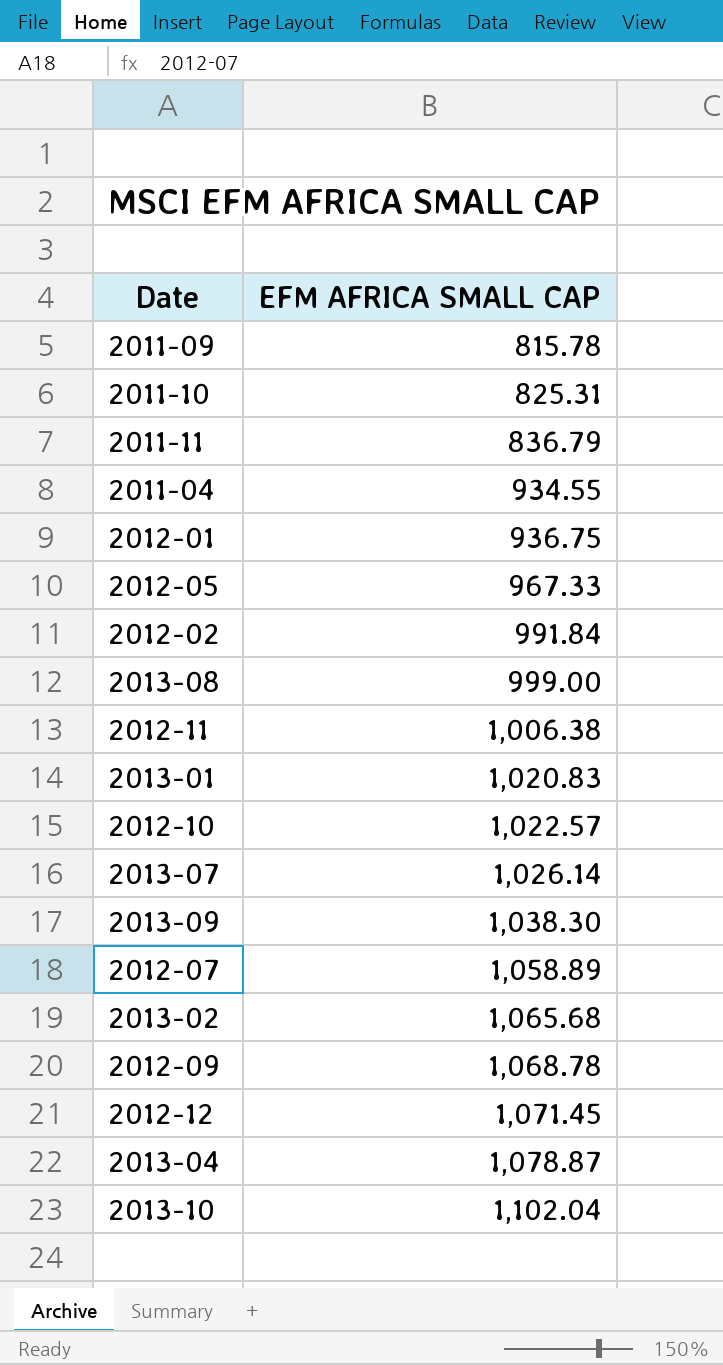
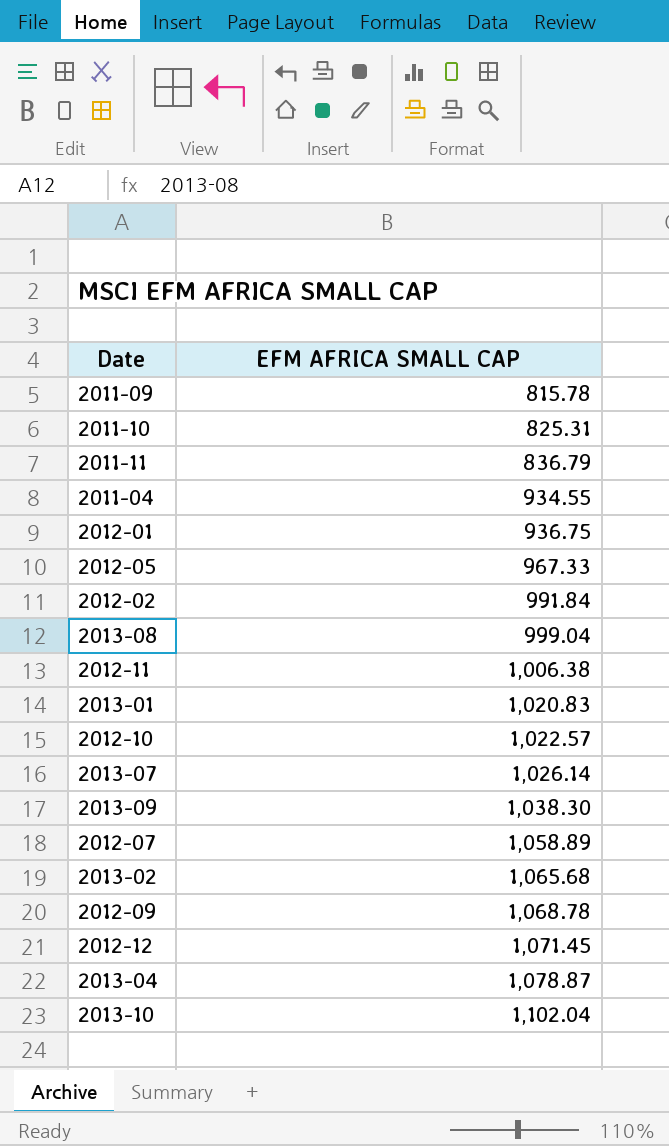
2013-08 | EFM AFRICA SMALL CAP: 999.00 -> 999.04

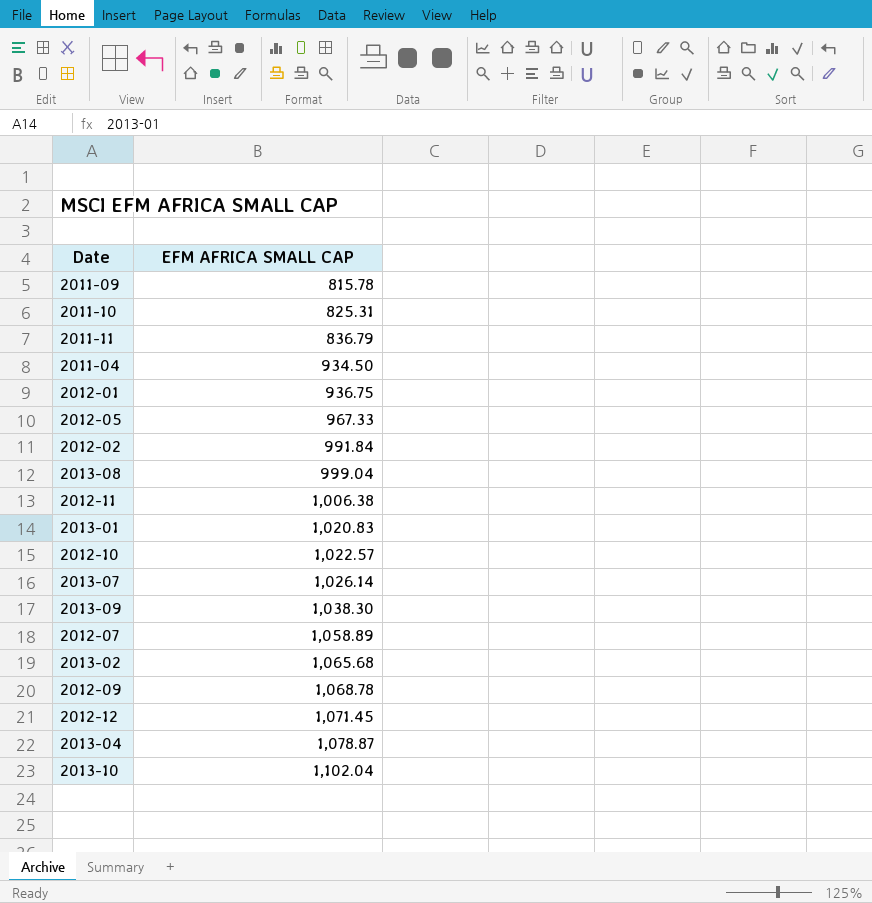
2011-04 | EFM AFRICA SMALL CAP: 934.55 -> 934.50

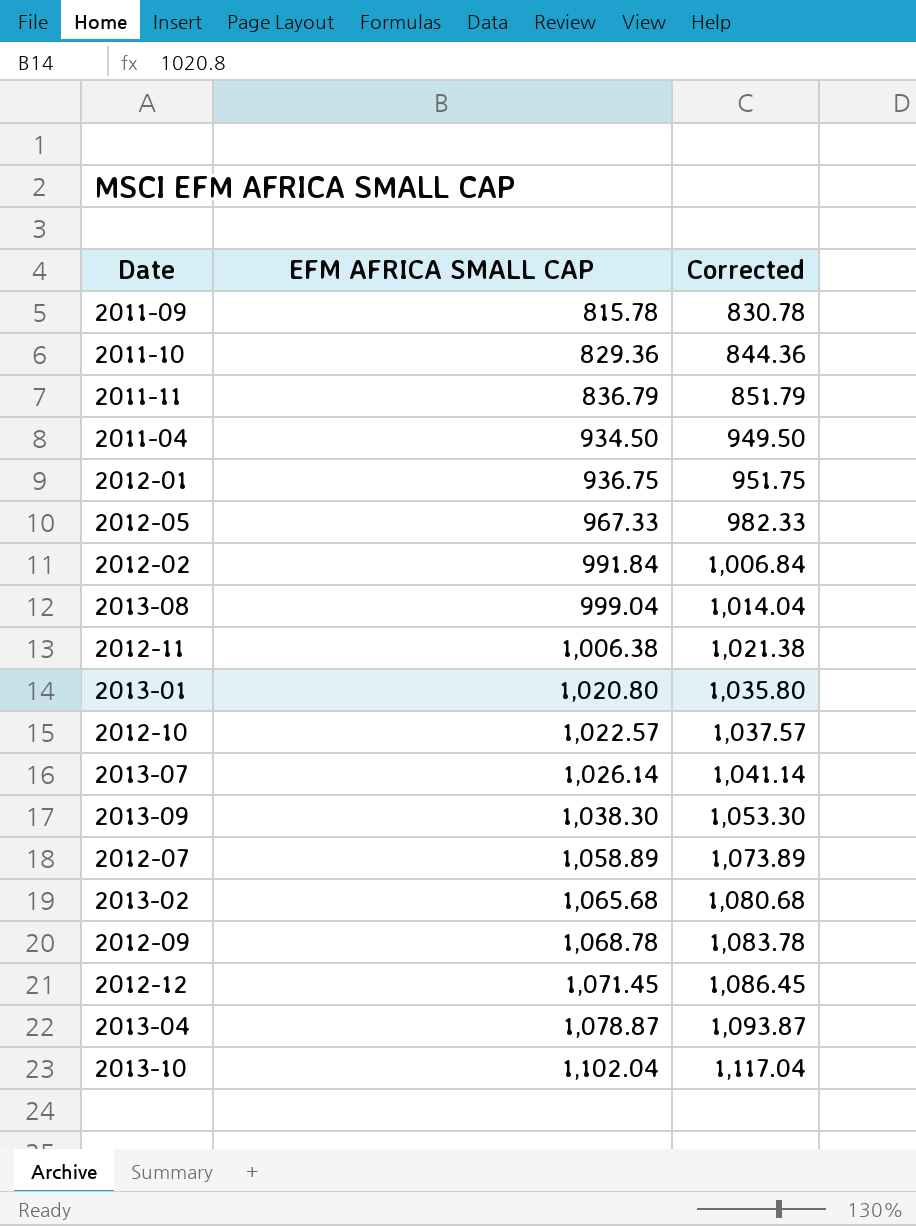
column Corrected | formula: none -> [EFM AFRICA SMALL CAP] + 15
2011-10 | EFM AFRICA SMALL CAP: 825.31 -> 829.36
2013-01 | EFM AFRICA SMALL CAP: 1,020.83 -> 1,020.80

